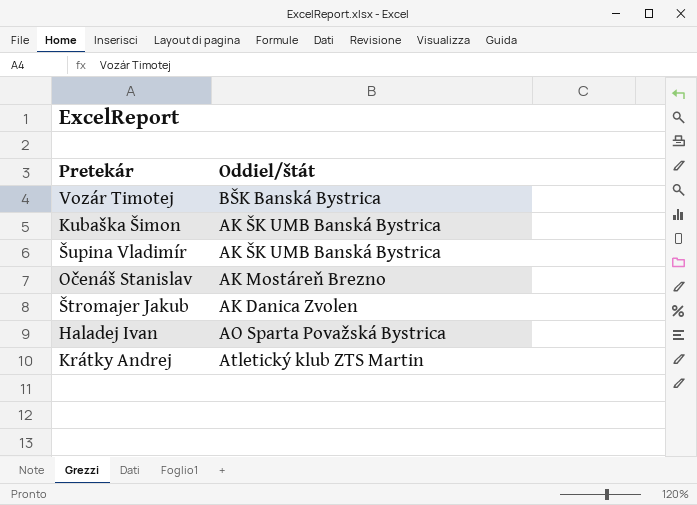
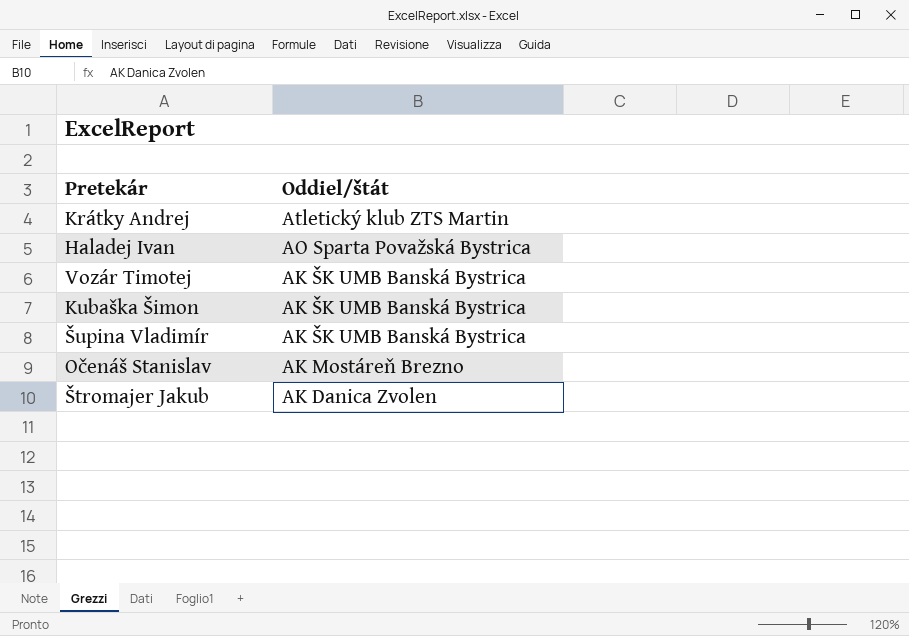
row order: none -> Oddiel/štát descending
Vozár Timotej | Oddiel/štát: BŠK Banská Bystrica -> AK ŠK UMB Banská Bystrica

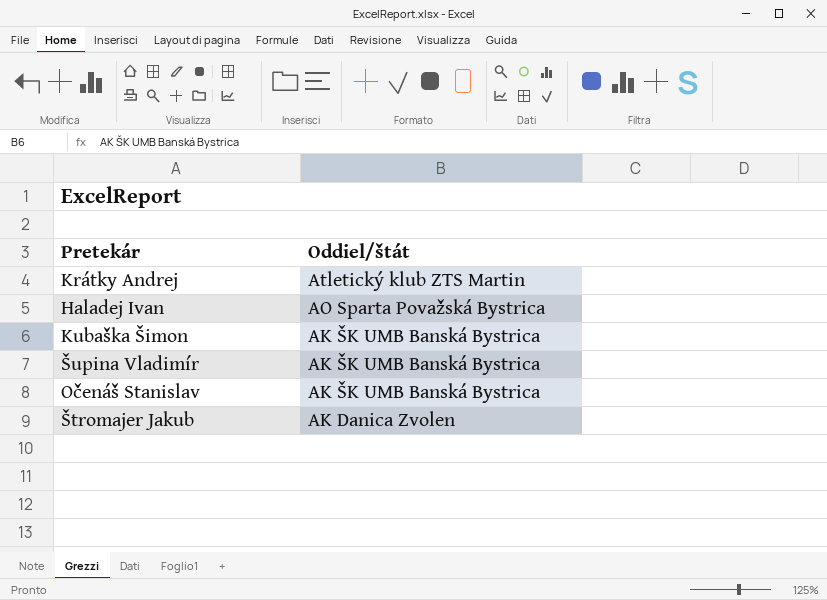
row Vozár Timotej: AK ŠK UMB Banská Bystrica -> none
Očenáš Stanislav | Oddiel/štát: AK Mostáreň Brezno -> AK ŠK UMB Banská Bystrica

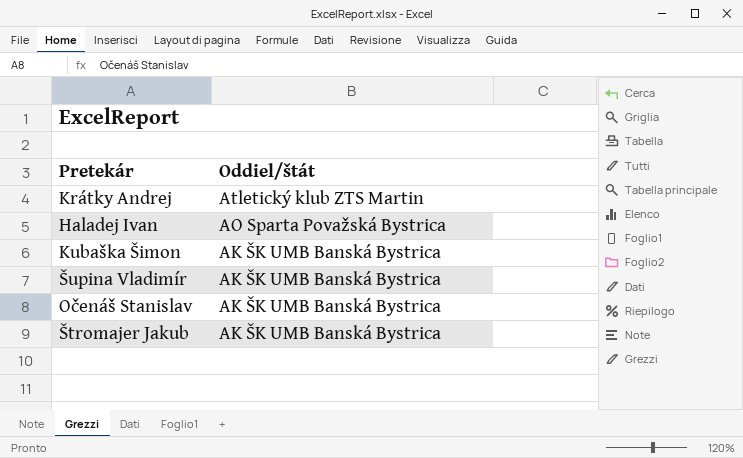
Štromajer Jakub | Oddiel/štát: AK Danica Zvolen -> AK ŠK UMB Banská Bystrica

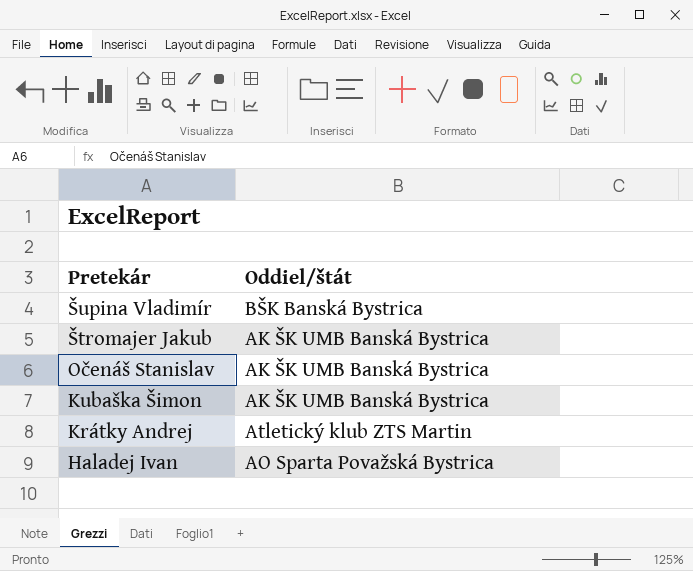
row order: Oddiel/štát descending -> Pretekár descending
Šupina Vladimír | Oddiel/štát: AK ŠK UMB Banská Bystrica -> BŠK Banská Bystrica

